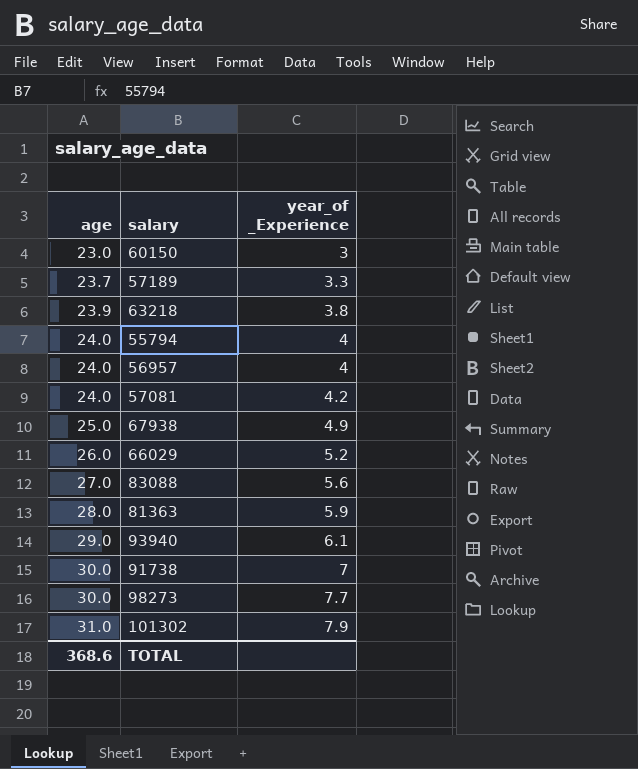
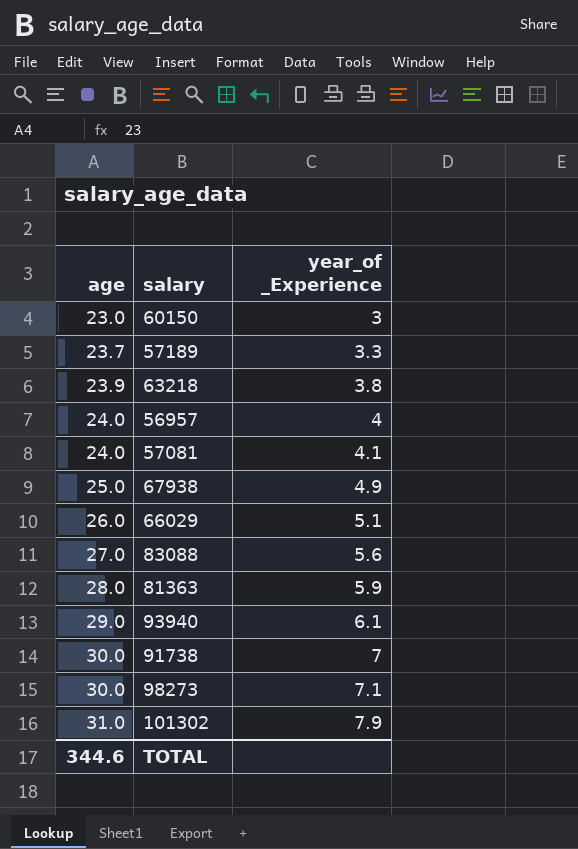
row 55794: 24.0 | 4 -> none
57081 | year_of _Experience: 4.2 -> 4.1
66029 | year_of _Experience: 5.2 -> 5.1
98273 | year_of _Experience: 7.7 -> 7.1
TOTAL | age: 368.6 -> 344.6

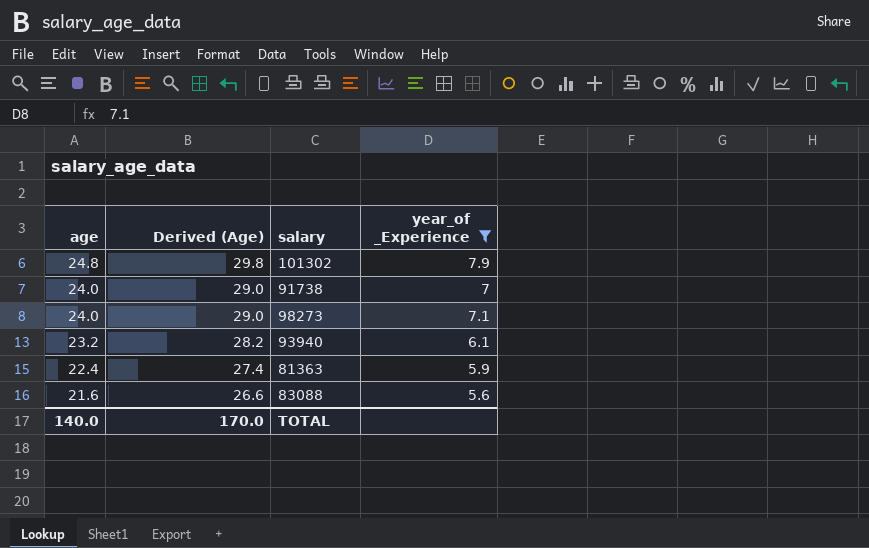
filter: none -> year_of _Experience >= 5.6
row order: age ascending -> age descending
column Derived (Age) | formula: none -> [age] + 5
101302 | age: 31.0 -> 24.8
91738 | age: 30.0 -> 24.0
98273 | age: 30.0 -> 24.0
93940 | age: 29.0 -> 23.2
81363 | age: 28.0 -> 22.4
83088 | age: 27.0 -> 21.6
TOTAL | age: 344.6 -> 140.0

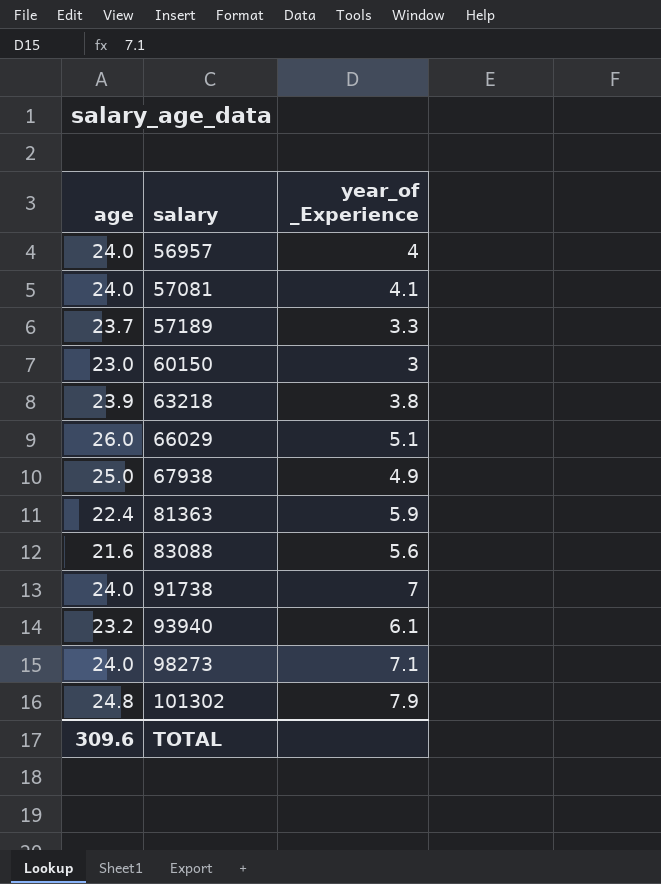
filter: year_of _Experience >= 5.6 -> none
row order: age descending -> salary ascending
column Derived (Age) | formula: [age] + 5 -> none
TOTAL | age: 140.0 -> 309.6

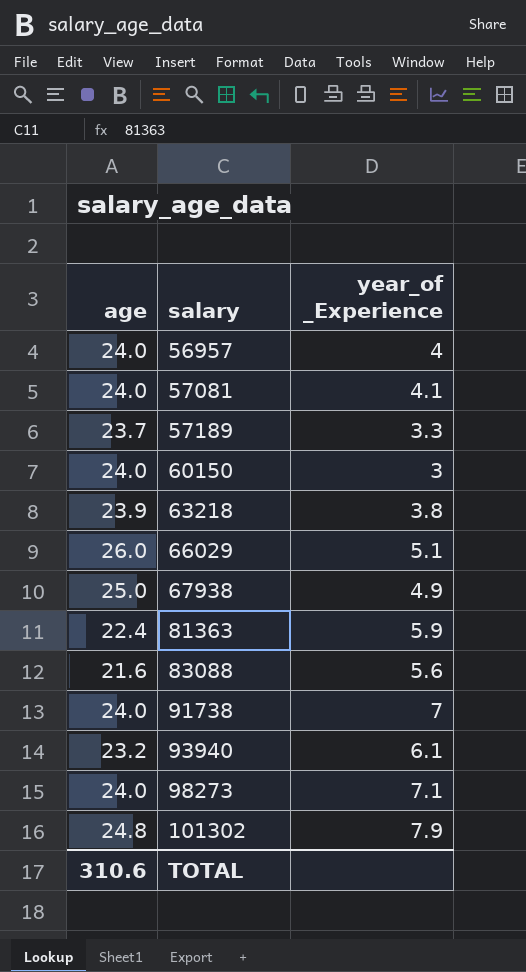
60150 | age: 23.0 -> 24.0
TOTAL | age: 309.6 -> 310.6

